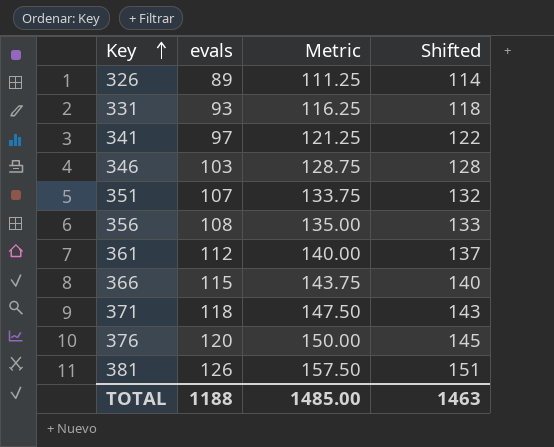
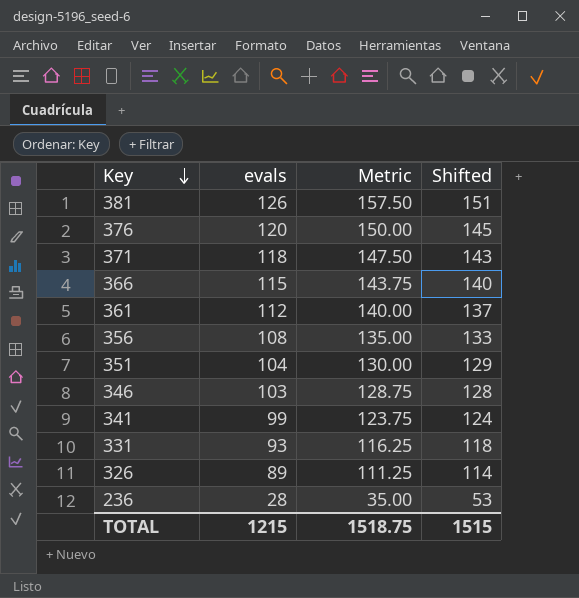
row order: Key ascending -> Key descending
351 | evals: 107 -> 104
351 | Metric: 133.75 -> 130.00
351 | Shifted: 132 -> 129
341 | evals: 97 -> 99
341 | Metric: 121.25 -> 123.75
341 | Shifted: 122 -> 124
row 236: none -> 28 | 35.00 | 53
TOTAL | evals: 1188 -> 1215
TOTAL | Metric: 1485.00 -> 1518.75
TOTAL | Shifted: 1463 -> 1515

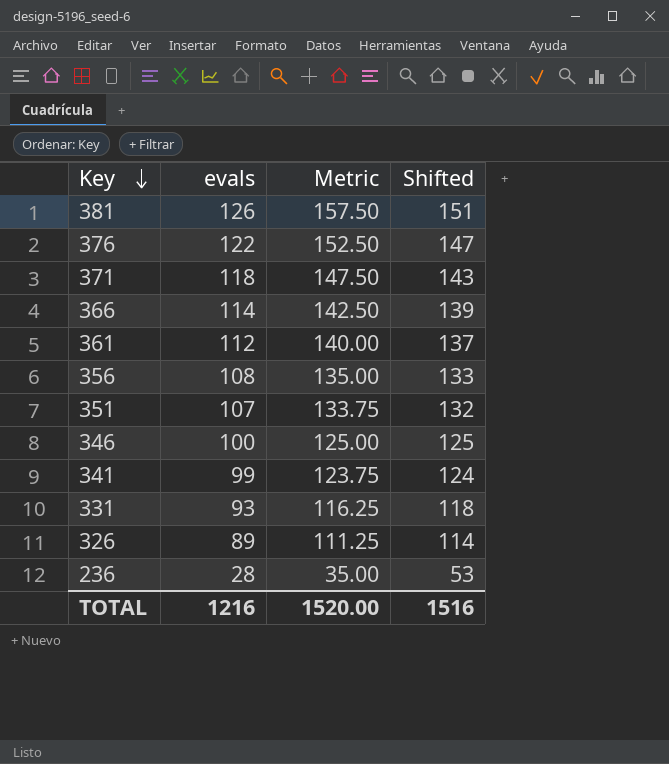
376 | evals: 120 -> 122
376 | Metric: 150.00 -> 152.50
376 | Shifted: 145 -> 147
366 | evals: 115 -> 114
366 | Metric: 143.75 -> 142.50
366 | Shifted: 140 -> 139
351 | evals: 104 -> 107
351 | Metric: 130.00 -> 133.75
351 | Shifted: 129 -> 132
346 | evals: 103 -> 100
346 | Metric: 128.75 -> 125.00
346 | Shifted: 128 -> 125
TOTAL | evals: 1215 -> 1216
TOTAL | Metric: 1518.75 -> 1520.00
TOTAL | Shifted: 1515 -> 1516

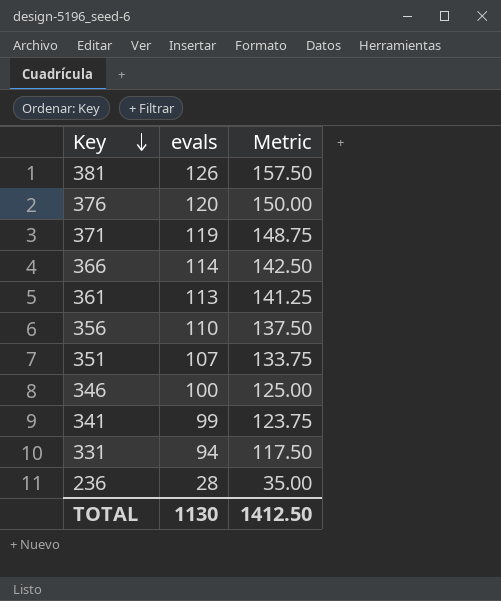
column Shifted | formula: [evals] + 25 -> none
row 326: 89 | 111.25 | 114 -> none
376 | evals: 122 -> 120
376 | Metric: 152.50 -> 150.00
371 | evals: 118 -> 119
371 | Metric: 147.50 -> 148.75
361 | evals: 112 -> 113
361 | Metric: 140.00 -> 141.25
356 | evals: 108 -> 110
356 | Metric: 135.00 -> 137.50
331 | evals: 93 -> 94
331 | Metric: 116.25 -> 117.50
TOTAL | evals: 1216 -> 1130
TOTAL | Metric: 1520.00 -> 1412.50

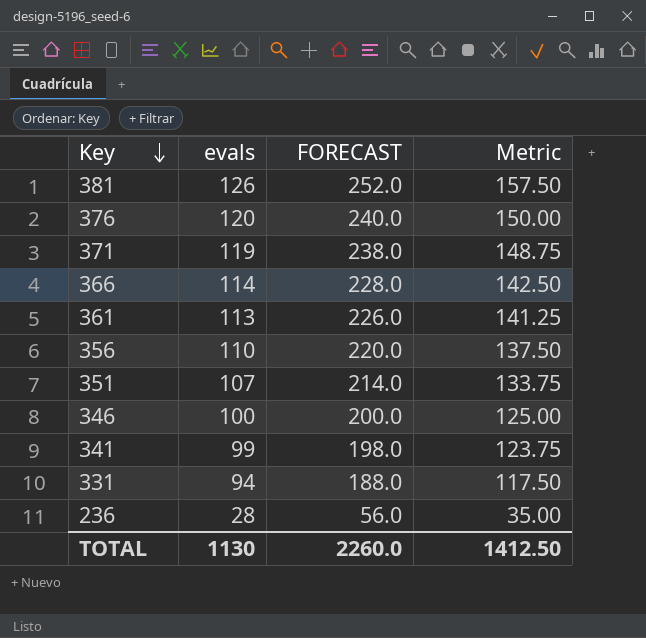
column FORECAST | formula: none -> [evals] * 2

